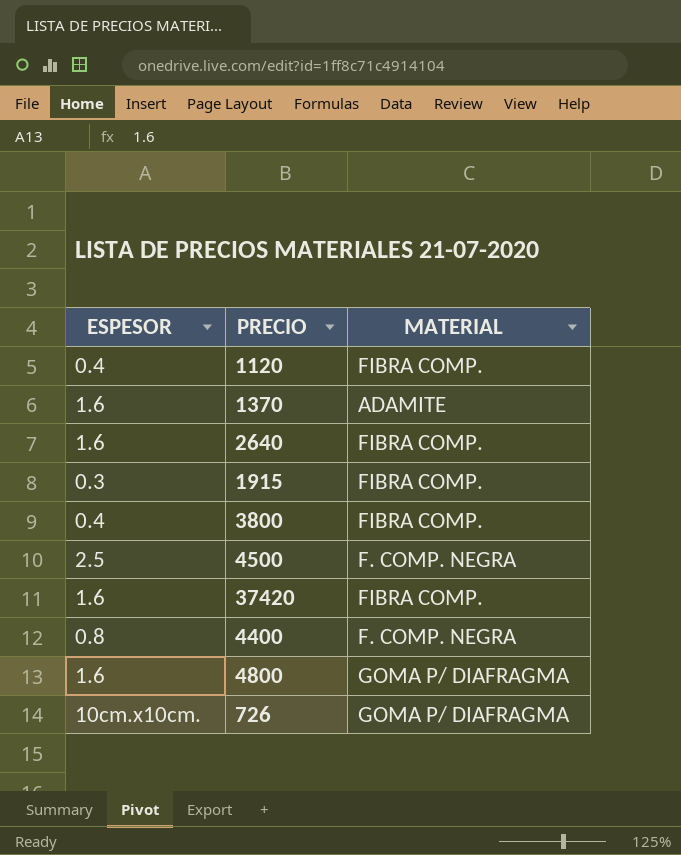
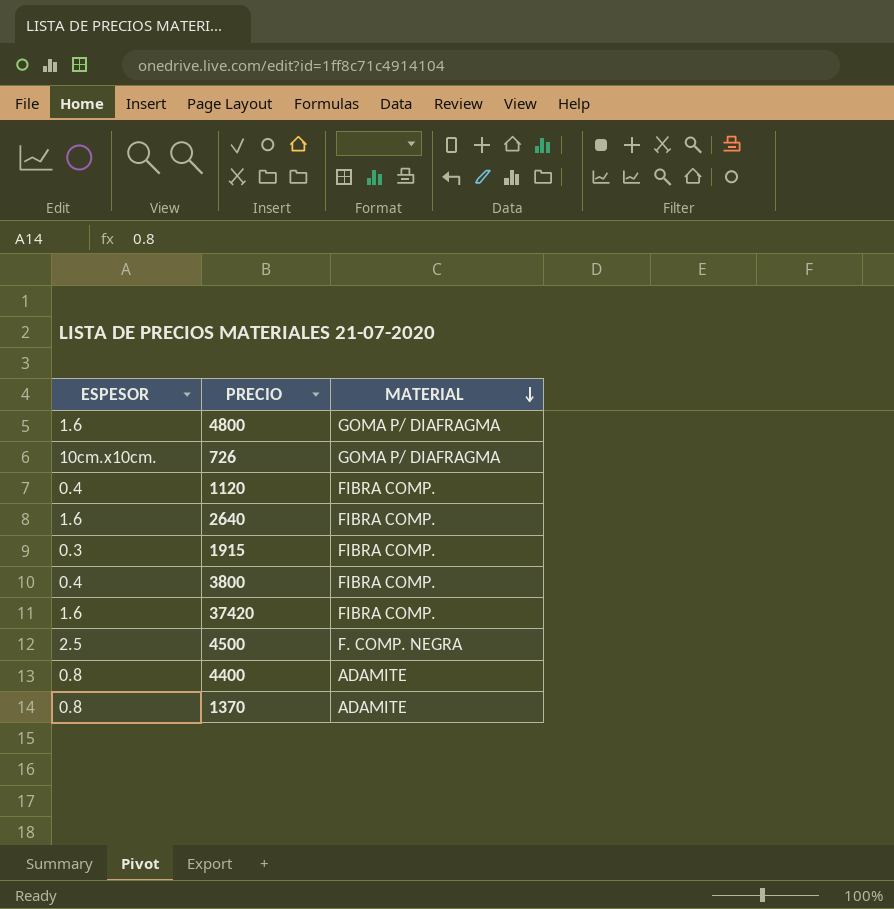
row order: none -> MATERIAL descending
4400 | MATERIAL: F. COMP. NEGRA -> ADAMITE
1370 | ESPESOR: 1.6 -> 0.8

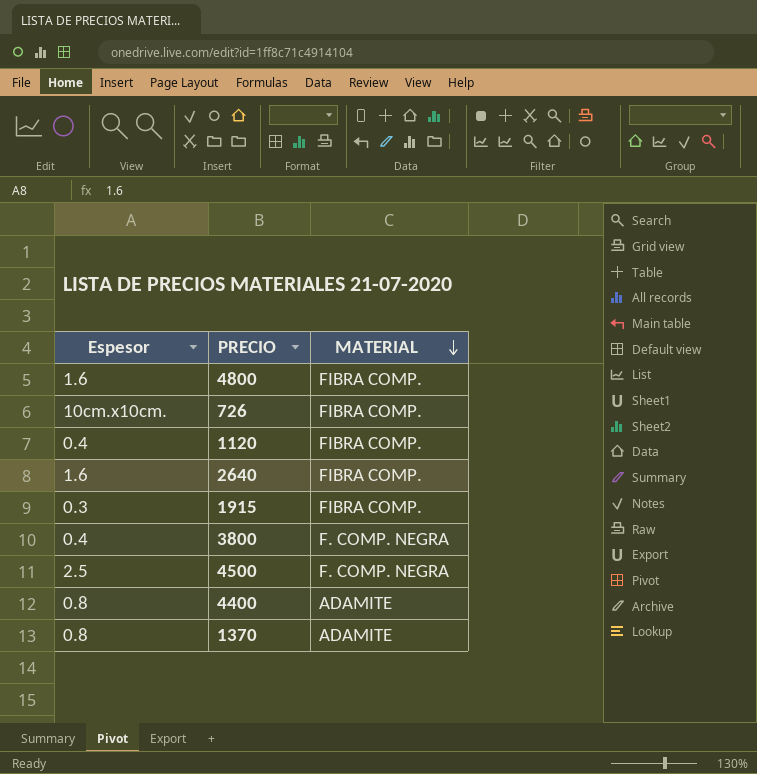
column name: ESPESOR -> Espesor
row 37420: 1.6 | FIBRA COMP. -> none
4800 | MATERIAL: GOMA P/ DIAFRAGMA -> FIBRA COMP.
726 | MATERIAL: GOMA P/ DIAFRAGMA -> FIBRA COMP.
3800 | MATERIAL: FIBRA COMP. -> F. COMP. NEGRA

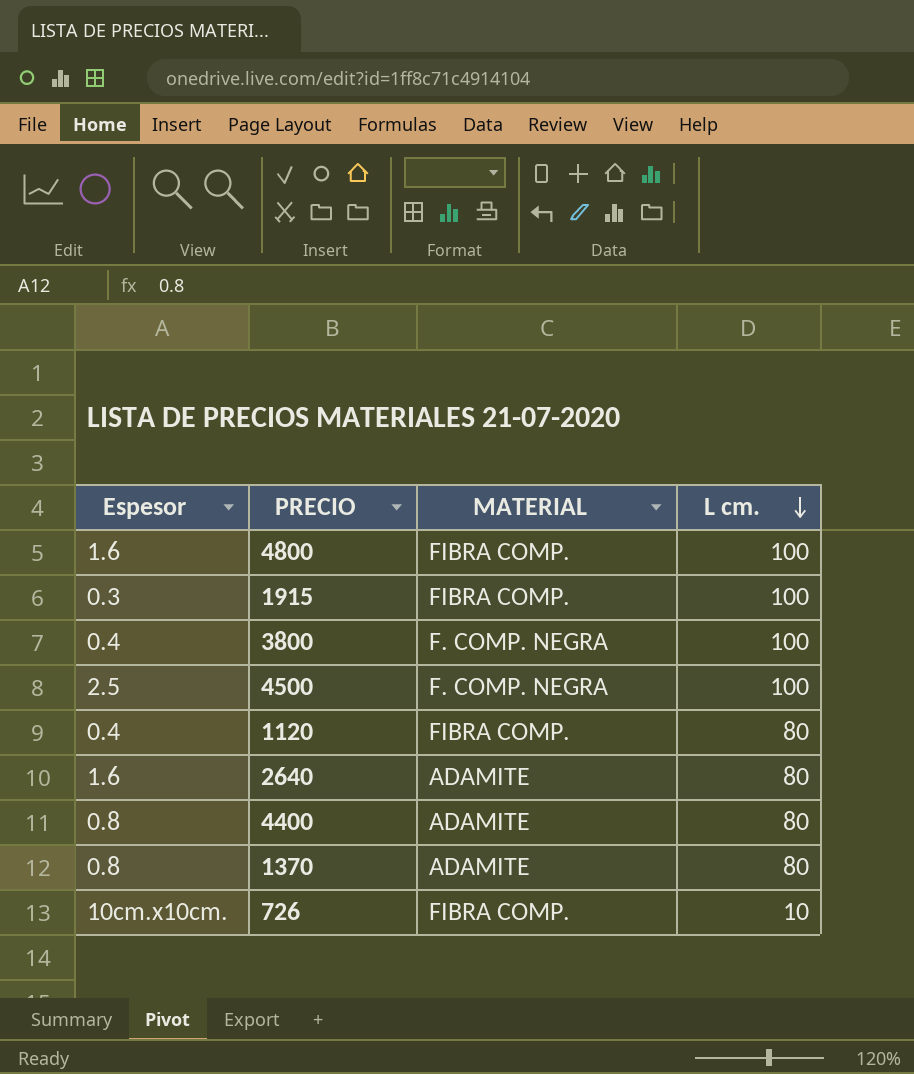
row order: MATERIAL descending -> L cm. descending
column L cm. | position: none -> 4
2640 | MATERIAL: FIBRA COMP. -> ADAMITE

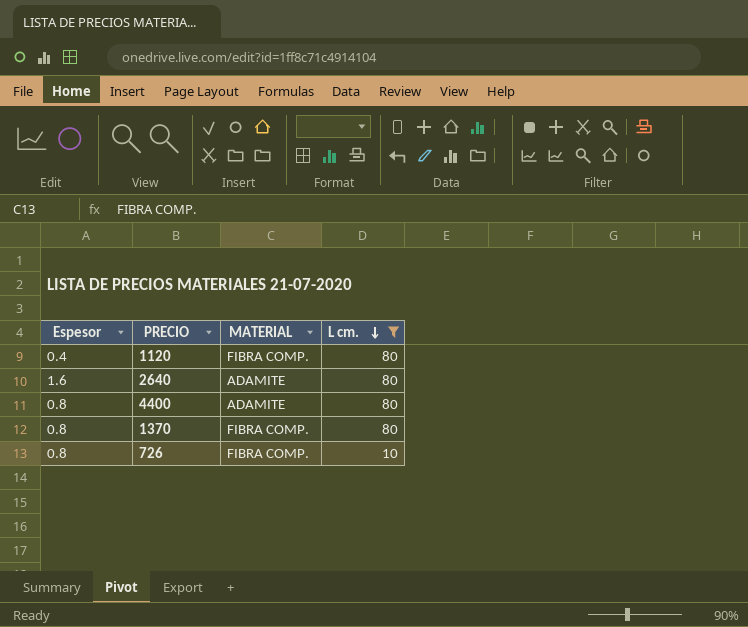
filter: none -> L cm. != 100
1370 | MATERIAL: ADAMITE -> FIBRA COMP.
726 | Espesor: 10cm.x10cm. -> 0.8

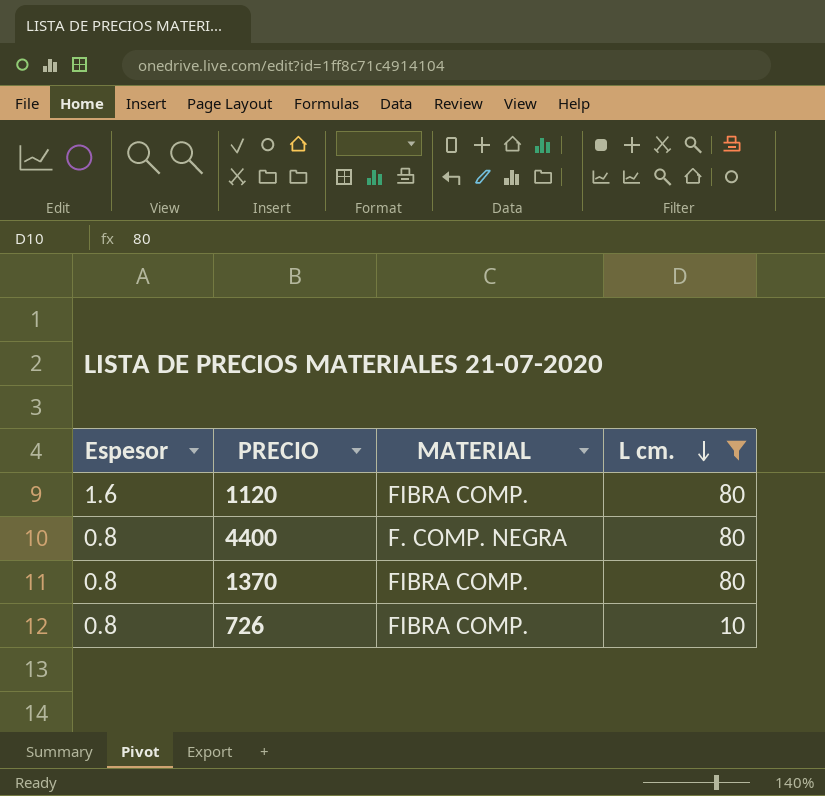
row 2640: 1.6 | ADAMITE | 80 -> none
1120 | Espesor: 0.4 -> 1.6
4400 | MATERIAL: ADAMITE -> F. COMP. NEGRA

